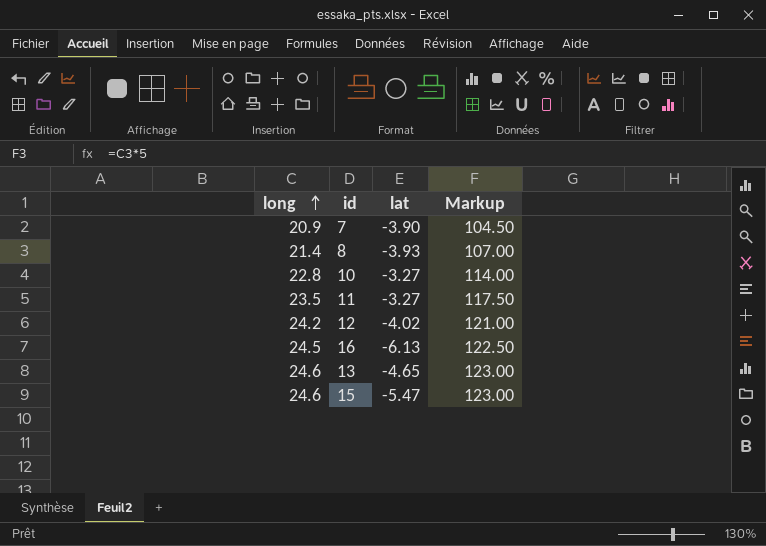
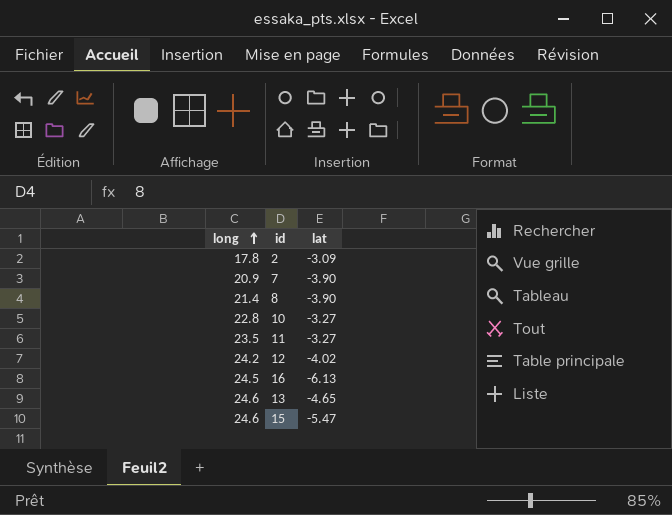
column Markup | formula: [long] * 5 -> none
row 2: none -> 17.8 | -3.09
8 | lat: -3.93 -> -3.90

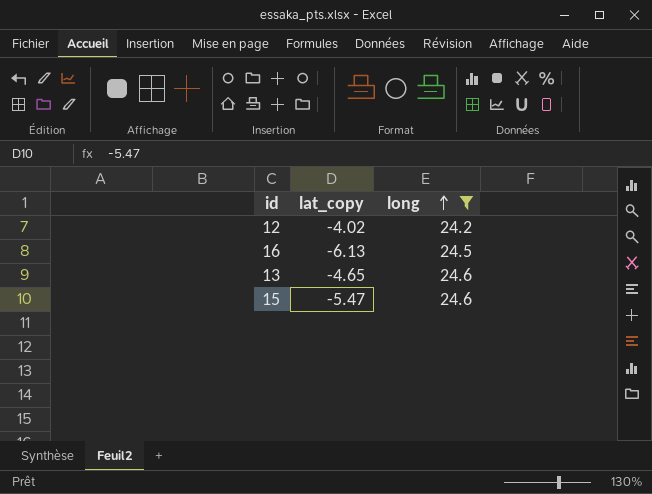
filter: none -> long >= 24.2
column name: lat -> lat_copy
column long | position: 1 -> 3

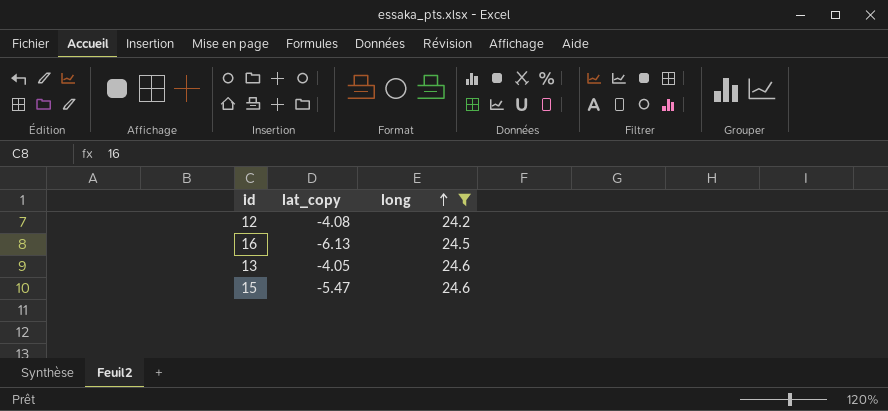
12 | lat_copy: -4.02 -> -4.08
13 | lat_copy: -4.65 -> -4.05

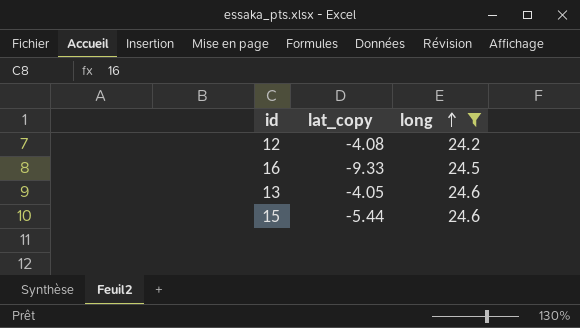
16 | lat_copy: -6.13 -> -9.33
15 | lat_copy: -5.47 -> -5.44

